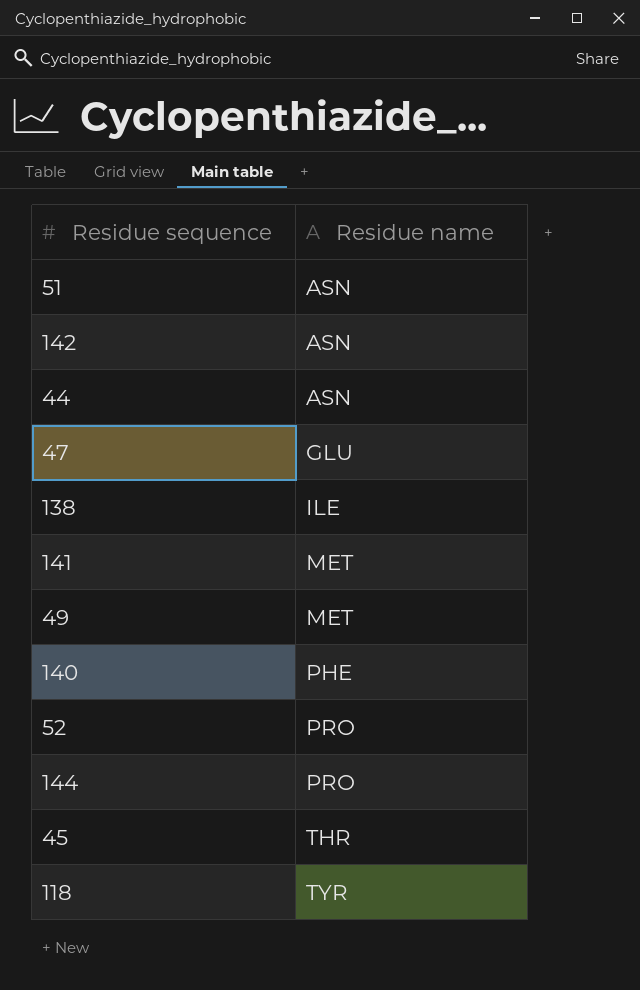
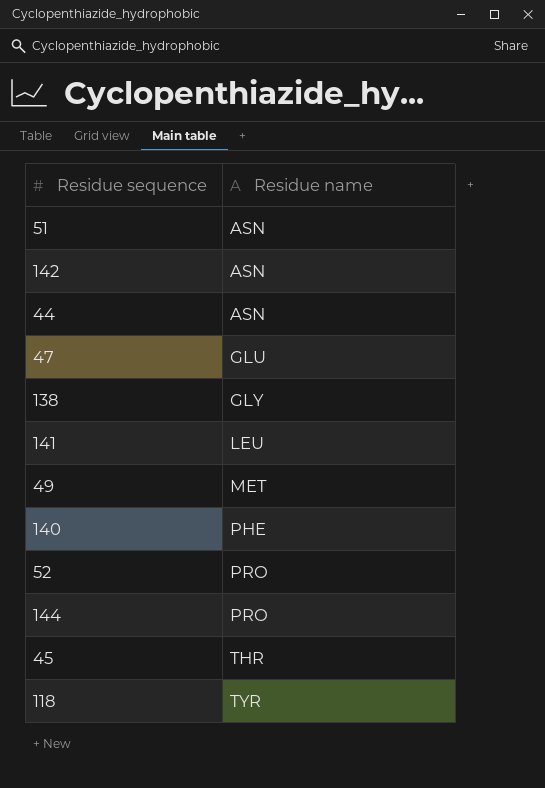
138 | Residue name: ILE -> GLY
141 | Residue name: MET -> LEU

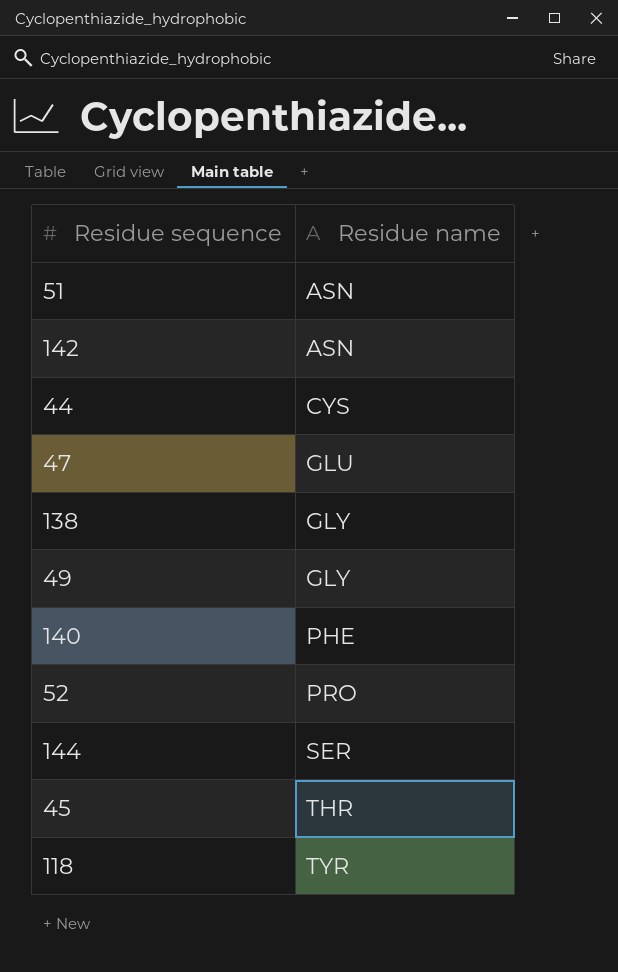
row 141: LEU -> none
44 | Residue name: ASN -> CYS
49 | Residue name: MET -> GLY
144 | Residue name: PRO -> SER

